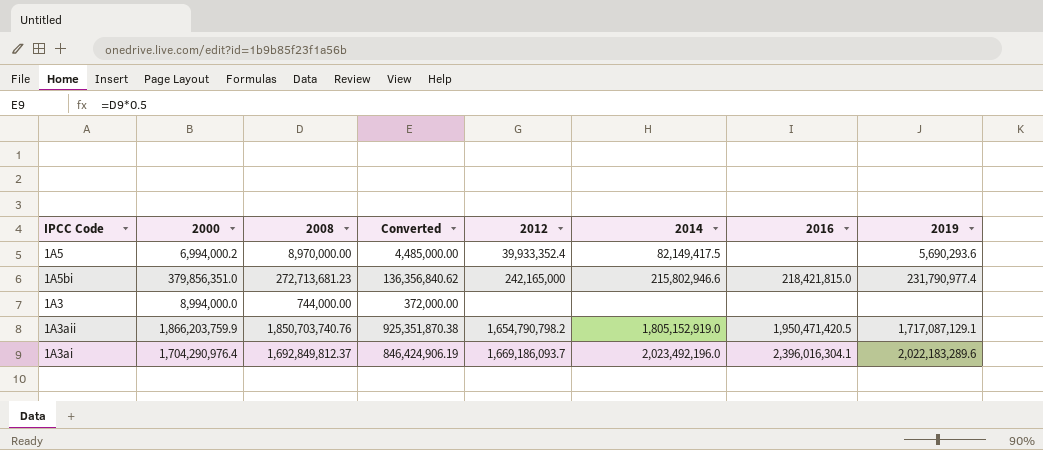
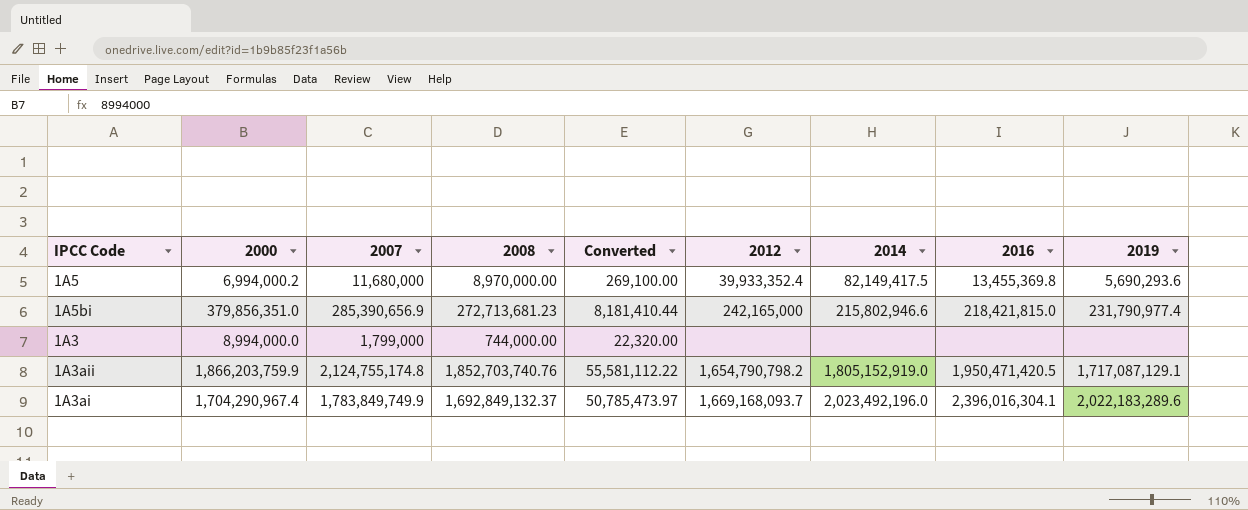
column 2007 | position: none -> 3
column Converted | formula: [2008] * 0.5 -> [2008] * 0.03
1A5 | 2016: none -> 13,455,369.8
1A3aii | 2008: 1,850,703,740.76 -> 1,852,703,740.76
1A3ai | 2000: 1,704,290,976.4 -> 1,704,290,967.4
1A3ai | 2008: 1,692,849,812.37 -> 1,692,849,132.37
1A3ai | 2012: 1,669,186,093.7 -> 1,669,168,093.7

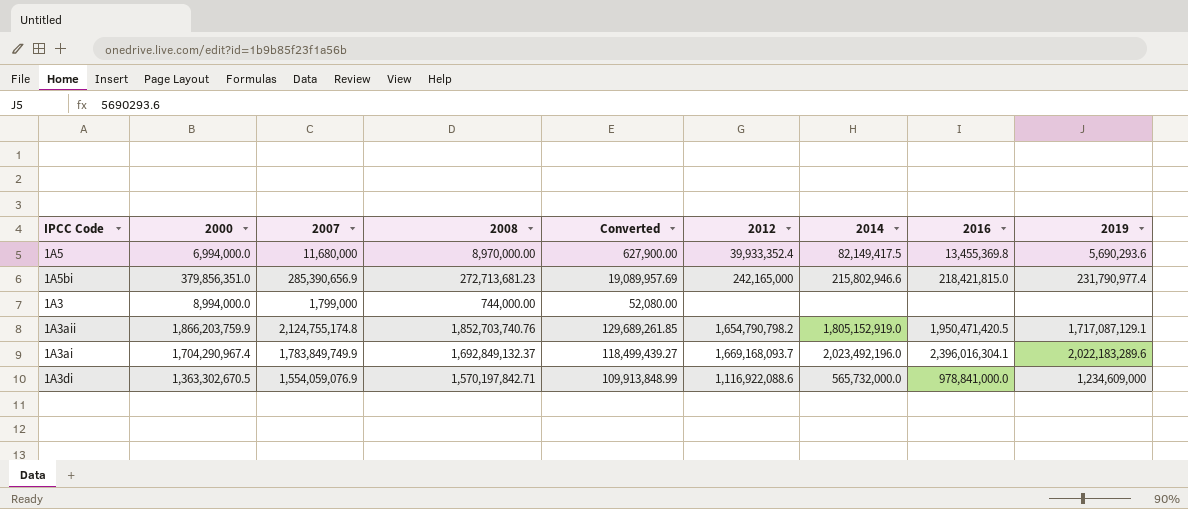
column Converted | formula: [2008] * 0.03 -> [2008] * 0.07
1A5 | 2000: 6,994,000.2 -> 6,994,000.0
row 1A3di: none -> 1,363,302,670.5 | 1,554,059,076.9 | 1,570,197,842.71 | 109,913,848.99 | 1,116,922,088.6 | 565,732,000.0 | 978,841,000.0 | 1,234,609,000

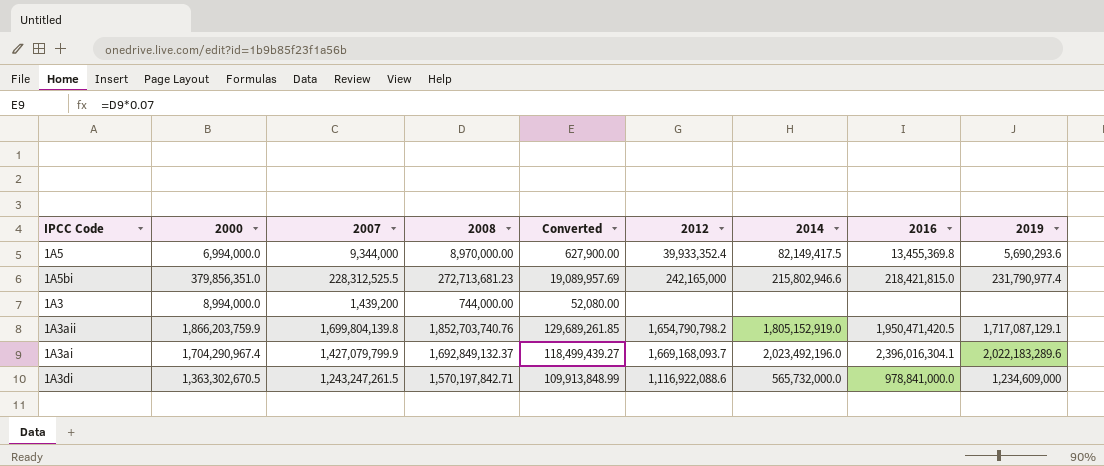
1A5 | 2007: 11,680,000 -> 9,344,000
1A5bi | 2007: 285,390,656.9 -> 228,312,525.5
1A3 | 2007: 1,799,000 -> 1,439,200
1A3aii | 2007: 2,124,755,174.8 -> 1,699,804,139.8
1A3ai | 2007: 1,783,849,749.9 -> 1,427,079,799.9
1A3di | 2007: 1,554,059,076.9 -> 1,243,247,261.5

